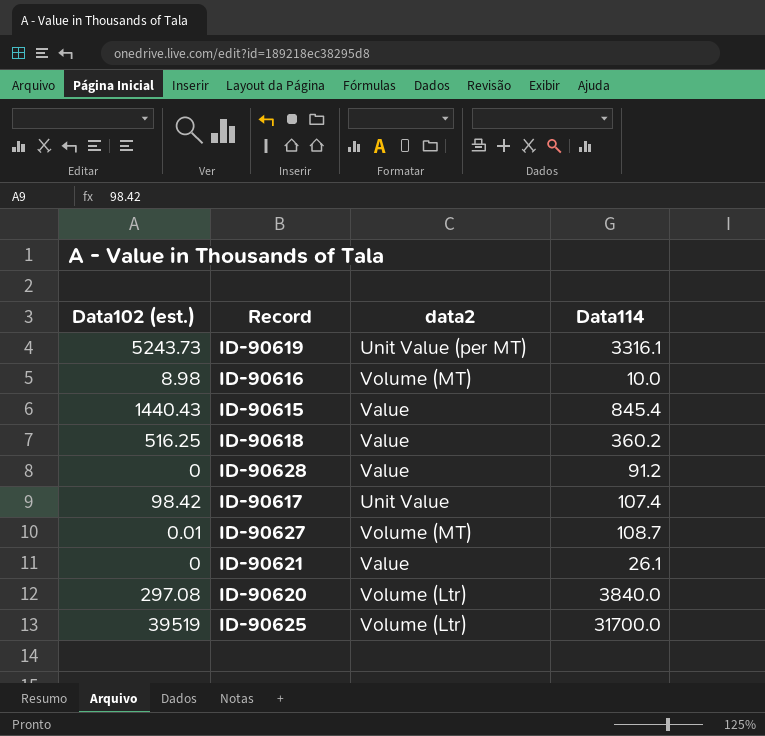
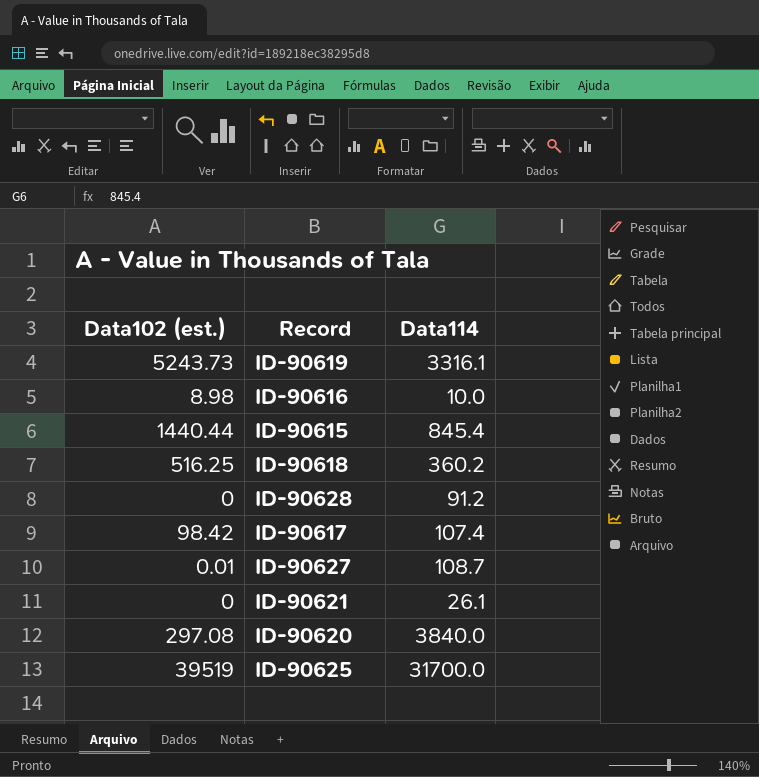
column data2 | position: 3 -> none
ID-90615 | Data102 (est.): 1440.43 -> 1440.44

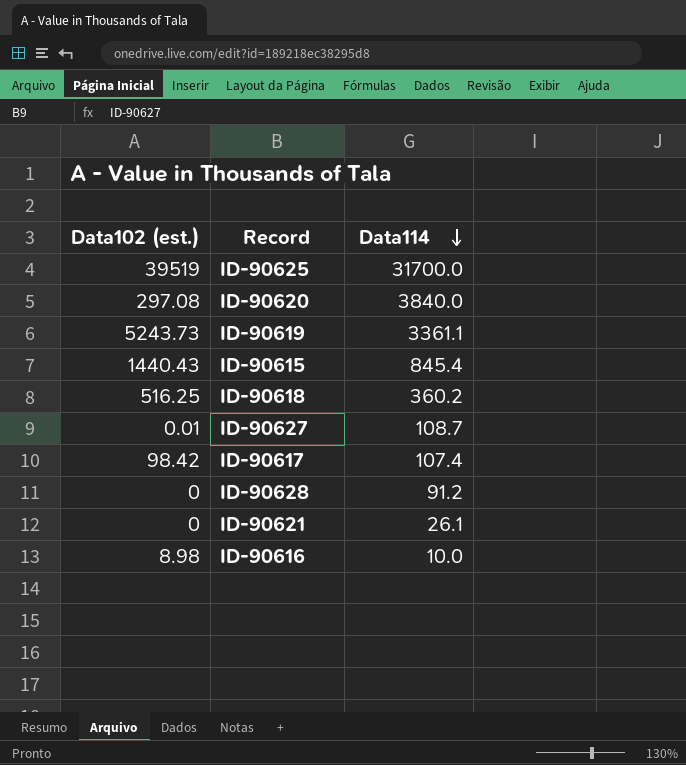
row order: none -> Data114 descending
ID-90619 | Data114: 3316.1 -> 3361.1
ID-90615 | Data102 (est.): 1440.44 -> 1440.43

